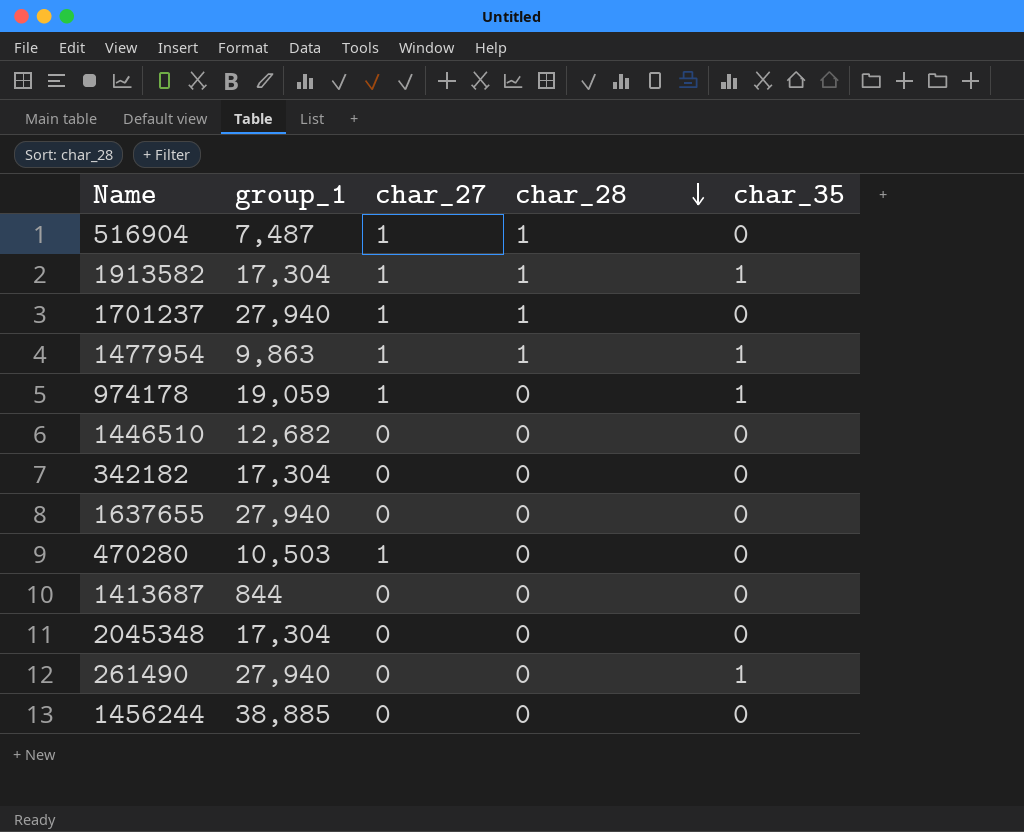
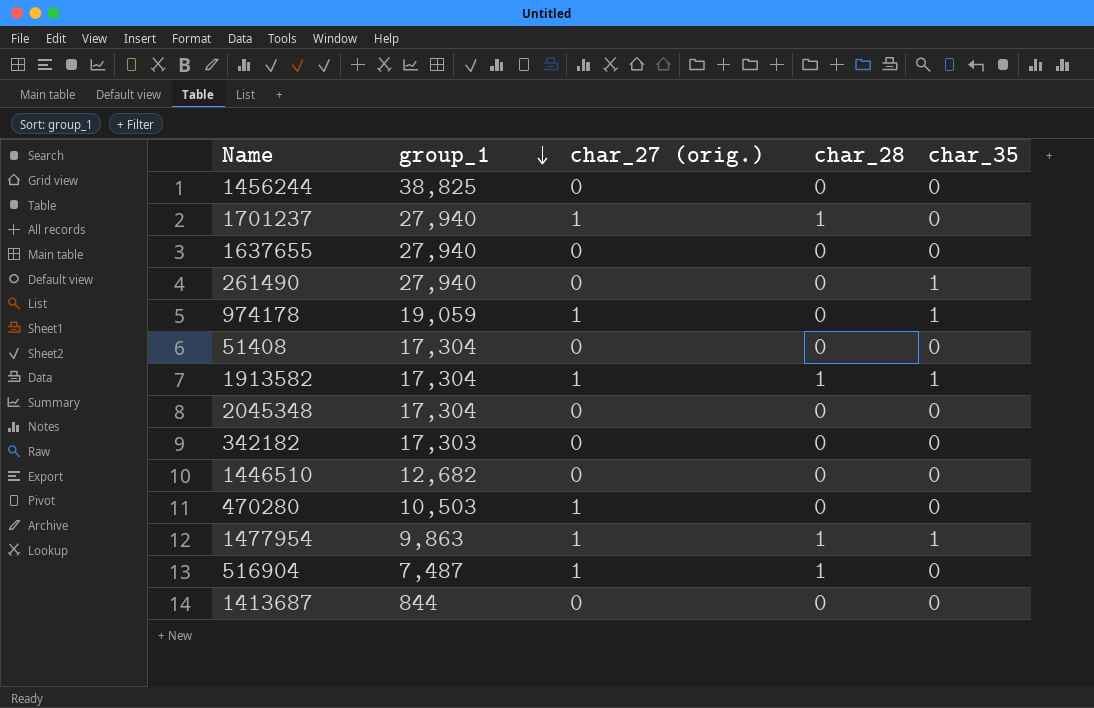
row order: char_28 descending -> group_1 descending
column name: char_27 -> char_27 (orig.)
1456244 | group_1: 38,885 -> 38,825
row 51408: none -> 17,304 | 0 | 0 | 0
342182 | group_1: 17,304 -> 17,303

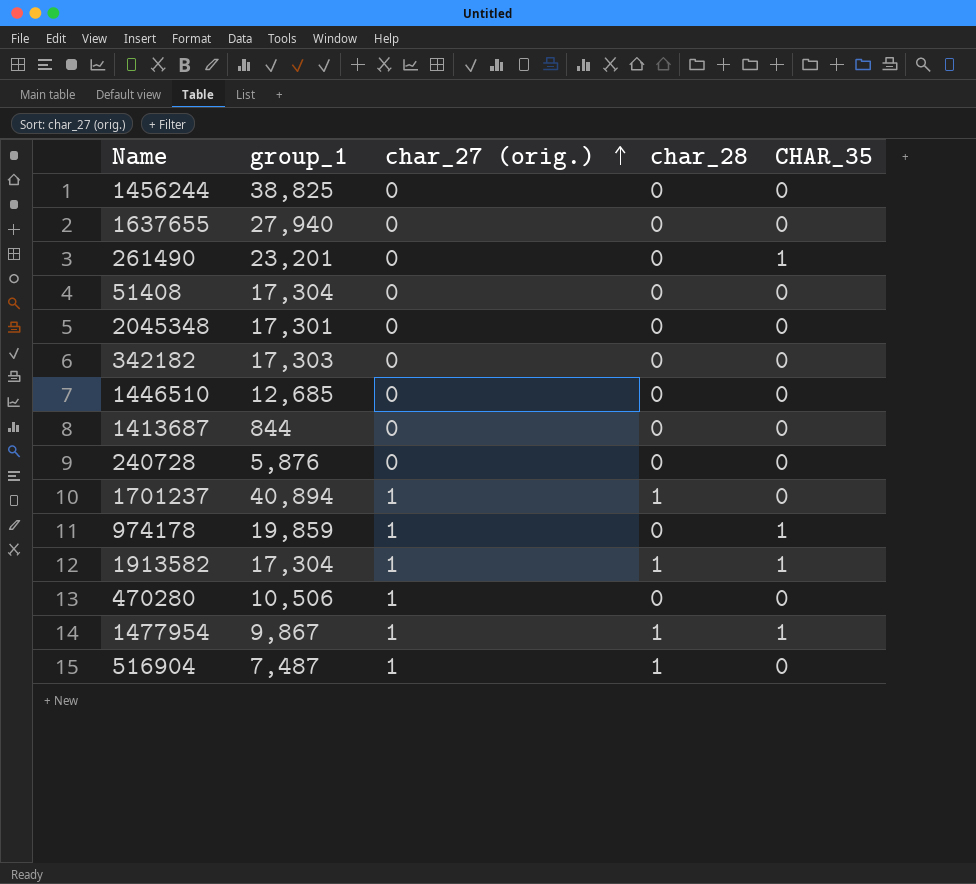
row order: group_1 descending -> char_27 (orig.) ascending
column name: char_35 -> CHAR_35
261490 | group_1: 27,940 -> 23,201
2045348 | group_1: 17,304 -> 17,301
1446510 | group_1: 12,682 -> 12,685
row 240728: none -> 5,876 | 0 | 0 | 0
1701237 | group_1: 27,940 -> 40,894
974178 | group_1: 19,059 -> 19,859
470280 | group_1: 10,503 -> 10,506
1477954 | group_1: 9,863 -> 9,867

